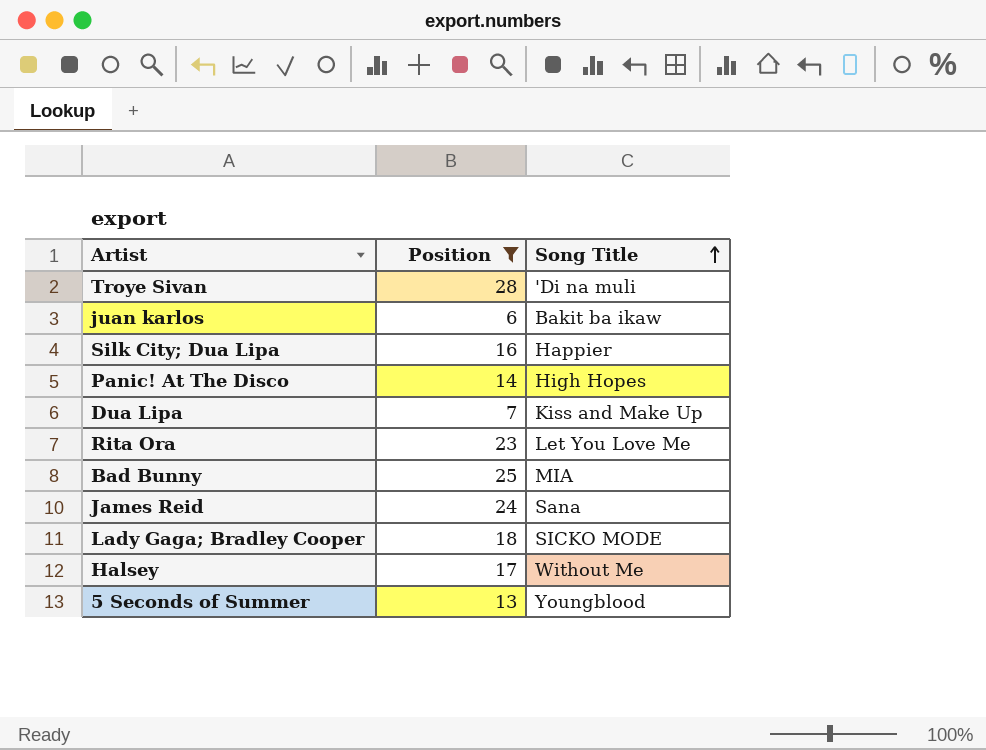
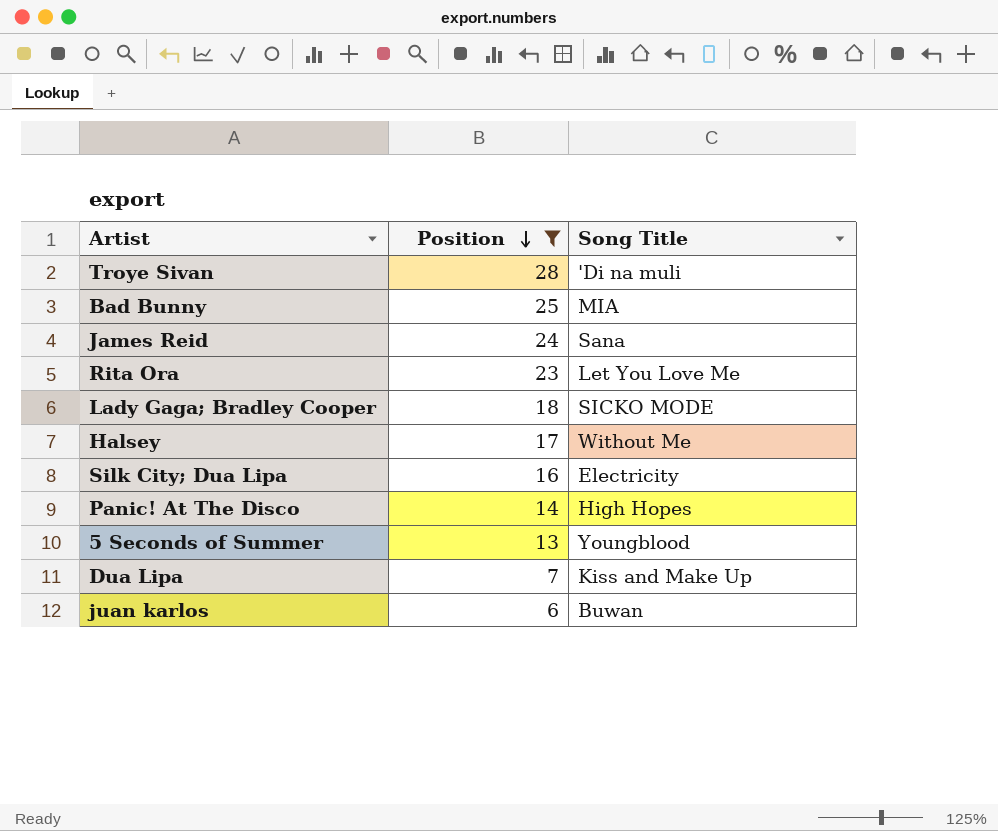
row order: Song Title ascending -> Position descending
Silk City; Dua Lipa | Song Title: Happier -> Electricity
juan karlos | Song Title: Bakit ba ikaw -> Buwan

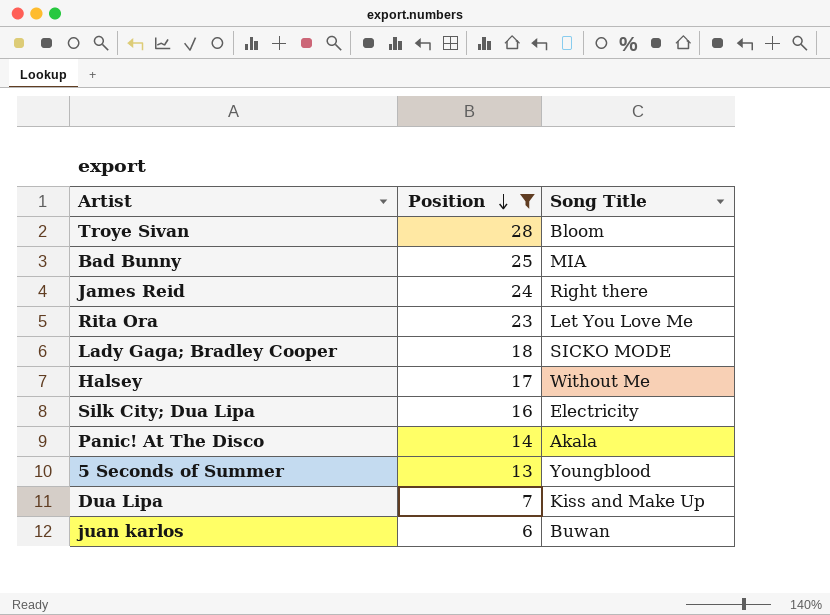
Troye Sivan | Song Title: 'Di na muli -> Bloom
James Reid | Song Title: Sana -> Right there
Panic! At The Disco | Song Title: High Hopes -> Akala

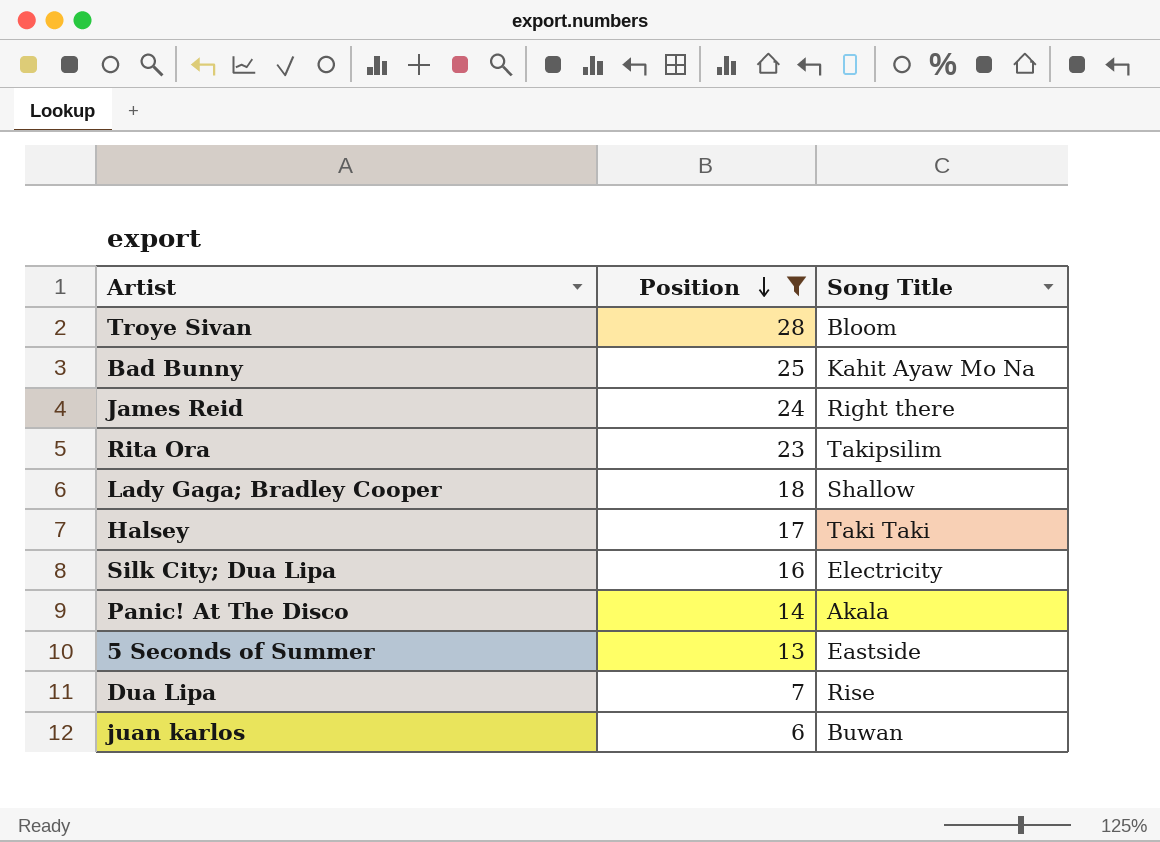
Bad Bunny | Song Title: MIA -> Kahit Ayaw Mo Na
Rita Ora | Song Title: Let You Love Me -> Takipsilim
Lady Gaga; Bradley Cooper | Song Title: SICKO MODE -> Shallow
Halsey | Song Title: Without Me -> Taki Taki
5 Seconds of Summer | Song Title: Youngblood -> Eastside
Dua Lipa | Song Title: Kiss and Make Up -> Rise

